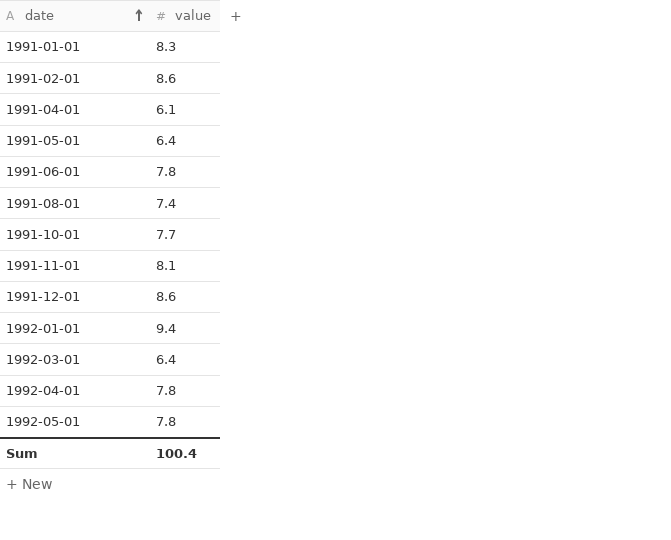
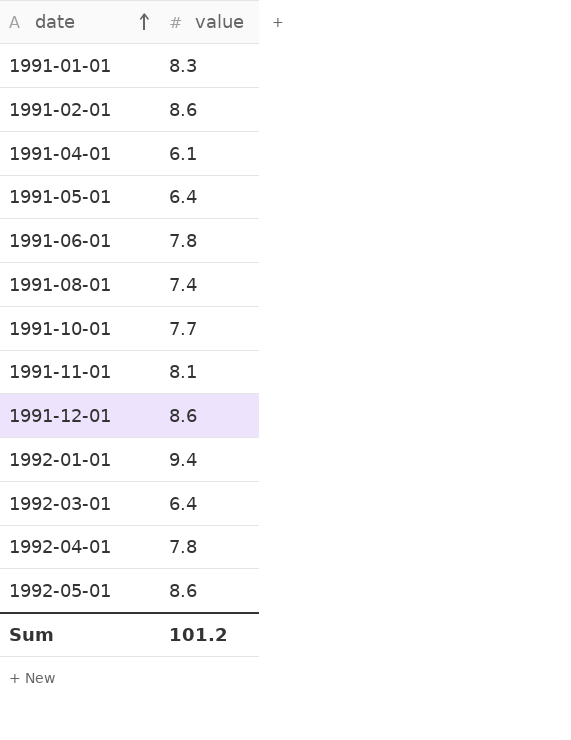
1992-05-01 | value: 7.8 -> 8.6
Sum | value: 100.4 -> 101.2

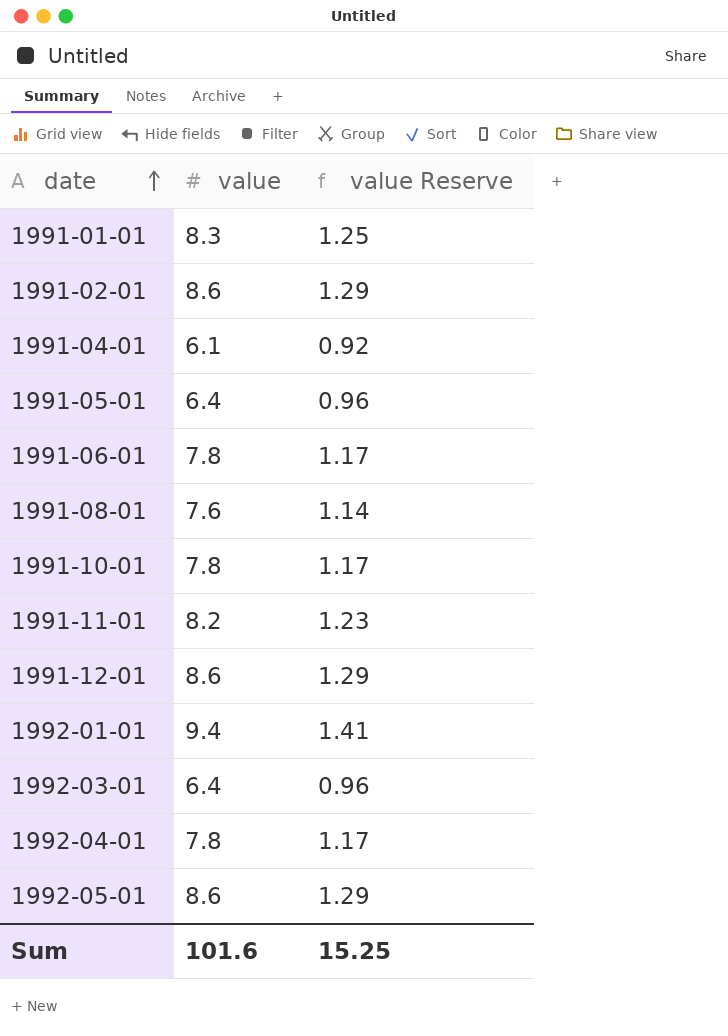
column value Reserve | formula: none -> [value] * 0.15
1991-08-01 | value: 7.4 -> 7.6
1991-10-01 | value: 7.7 -> 7.8
1991-11-01 | value: 8.1 -> 8.2
Sum | value: 101.2 -> 101.6

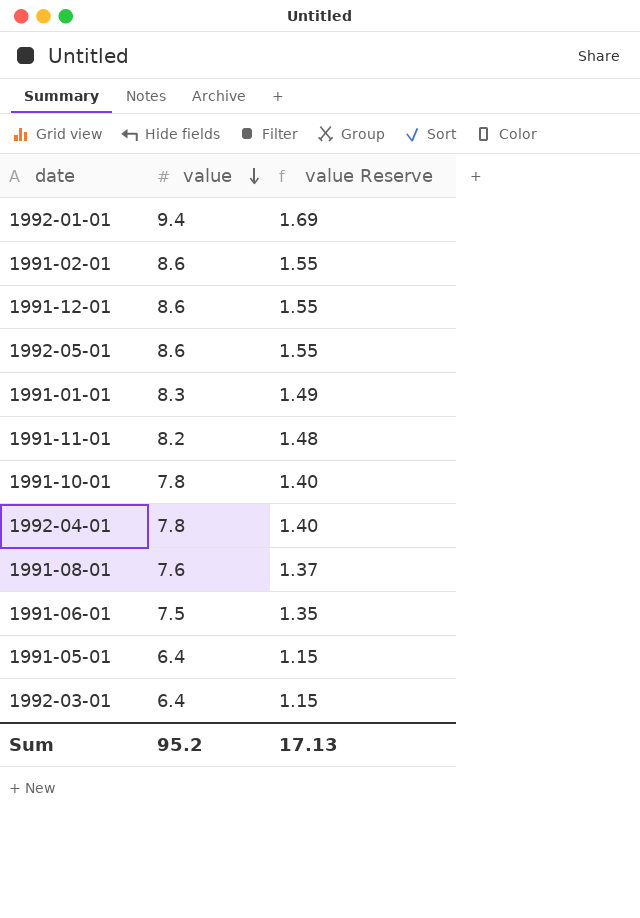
row order: date ascending -> value descending
column value Reserve | formula: [value] * 0.15 -> [value] * 0.18
row 1991-04-01: 6.1 | 0.92 -> none
1991-06-01 | value: 7.8 -> 7.5
Sum | value: 101.6 -> 95.2
Sum | value Reserve: 15.25 -> 17.13

